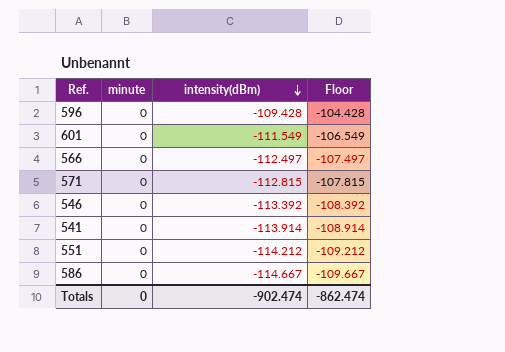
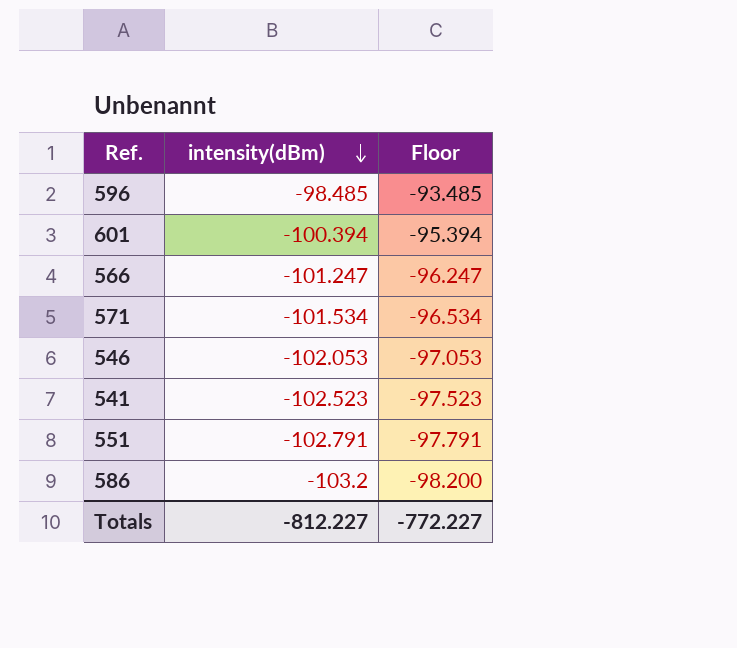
column minute | position: 2 -> none
596 | intensity(dBm): -109.428 -> -98.485
596 | Floor: -104.428 -> -93.485
601 | intensity(dBm): -111.549 -> -100.394
601 | Floor: -106.549 -> -95.394
566 | intensity(dBm): -112.497 -> -101.247
566 | Floor: -107.497 -> -96.247
571 | intensity(dBm): -112.815 -> -101.534
571 | Floor: -107.815 -> -96.534
546 | intensity(dBm): -113.392 -> -102.053
546 | Floor: -108.392 -> -97.053
541 | intensity(dBm): -113.914 -> -102.523
541 | Floor: -108.914 -> -97.523
551 | intensity(dBm): -114.212 -> -102.791
551 | Floor: -109.212 -> -97.791
586 | intensity(dBm): -114.667 -> -103.2
586 | Floor: -109.667 -> -98.200
Totals | intensity(dBm): -902.474 -> -812.227
Totals | Floor: -862.474 -> -772.227

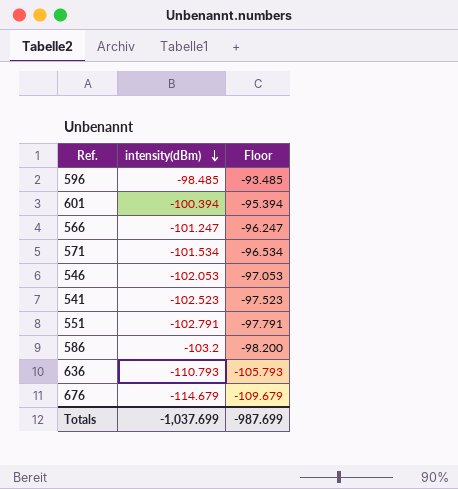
row 636: none -> -110.793 | -105.793
row 676: none -> -114.679 | -109.679
Totals | intensity(dBm): -812.227 -> -1,037.699
Totals | Floor: -772.227 -> -987.699

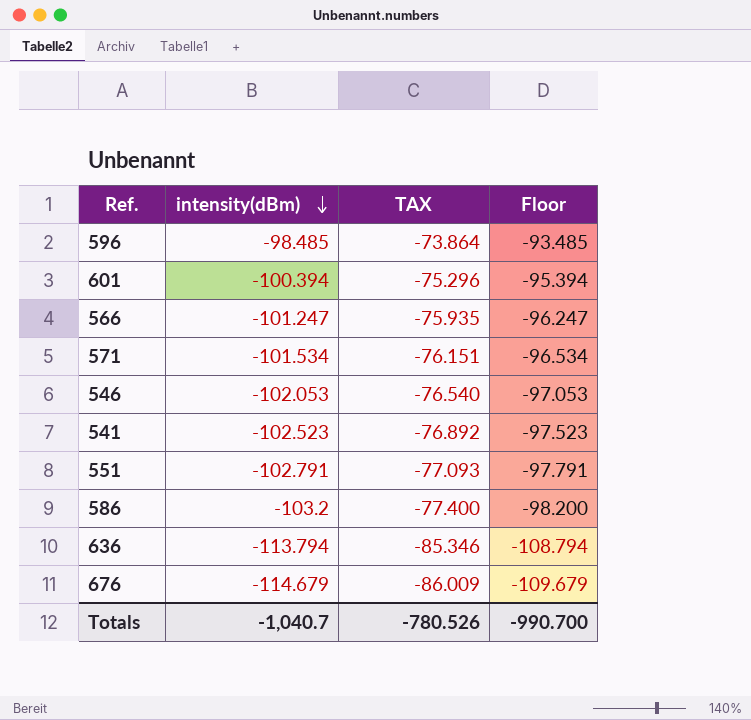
column TAX | formula: none -> [intensity(dBm)] * 0.75
636 | intensity(dBm): -110.793 -> -113.794
636 | Floor: -105.793 -> -108.794
Totals | intensity(dBm): -1,037.699 -> -1,040.7
Totals | Floor: -987.699 -> -990.700

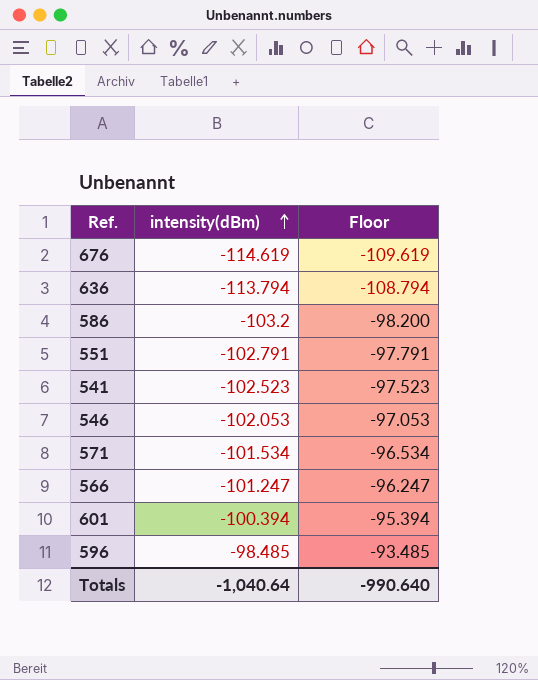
row order: intensity(dBm) descending -> intensity(dBm) ascending
column TAX | formula: [intensity(dBm)] * 0.75 -> none
676 | intensity(dBm): -114.679 -> -114.619
676 | Floor: -109.679 -> -109.619
Totals | intensity(dBm): -1,040.7 -> -1,040.64
Totals | Floor: -990.700 -> -990.640

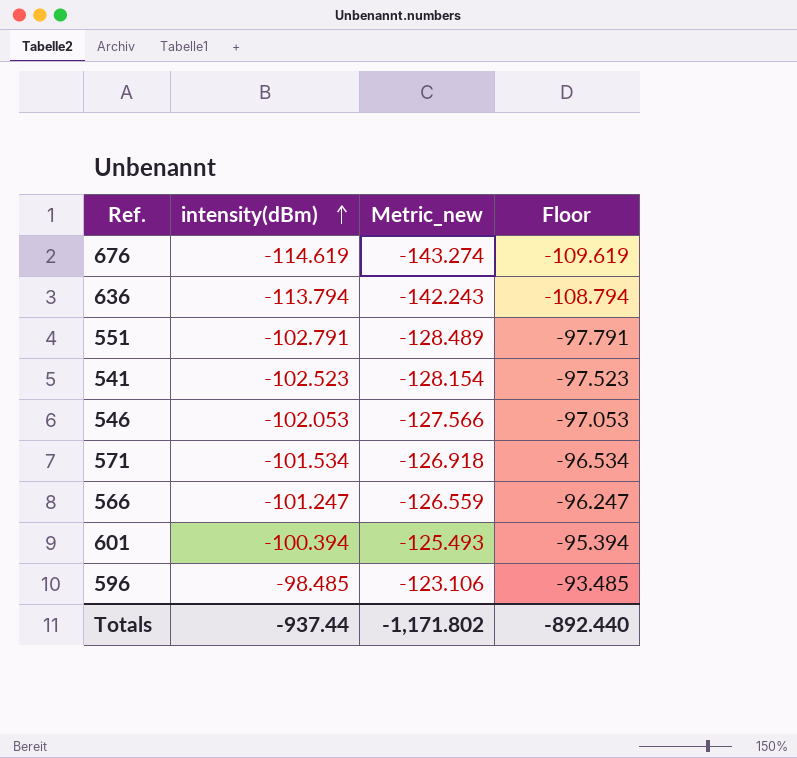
column Metric_new | formula: none -> [intensity(dBm)] * 1.25
row 586: -103.2 | -98.200 -> none
Totals | intensity(dBm): -1,040.64 -> -937.44
Totals | Floor: -990.640 -> -892.440

